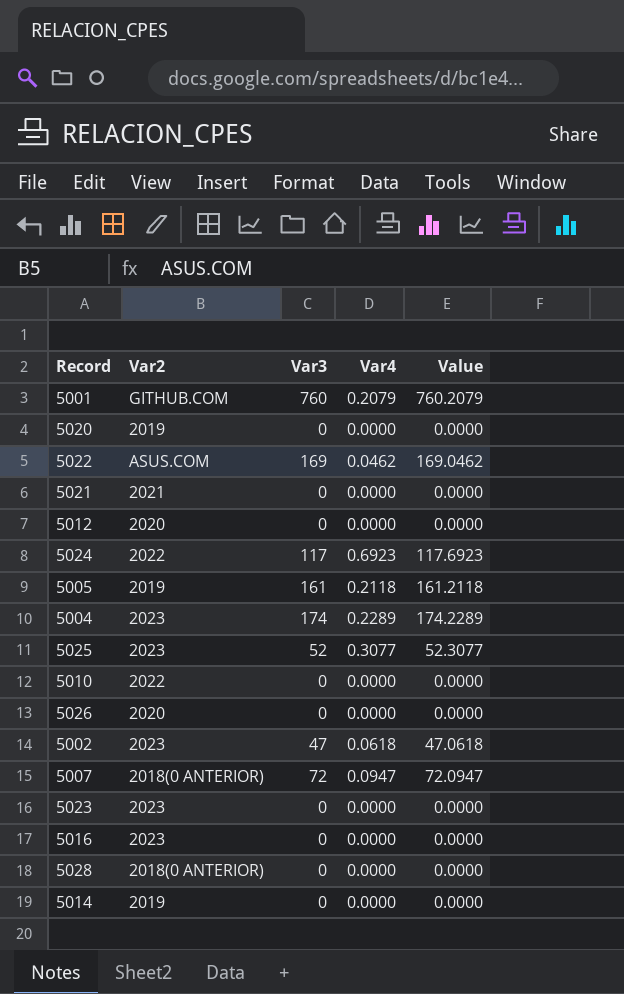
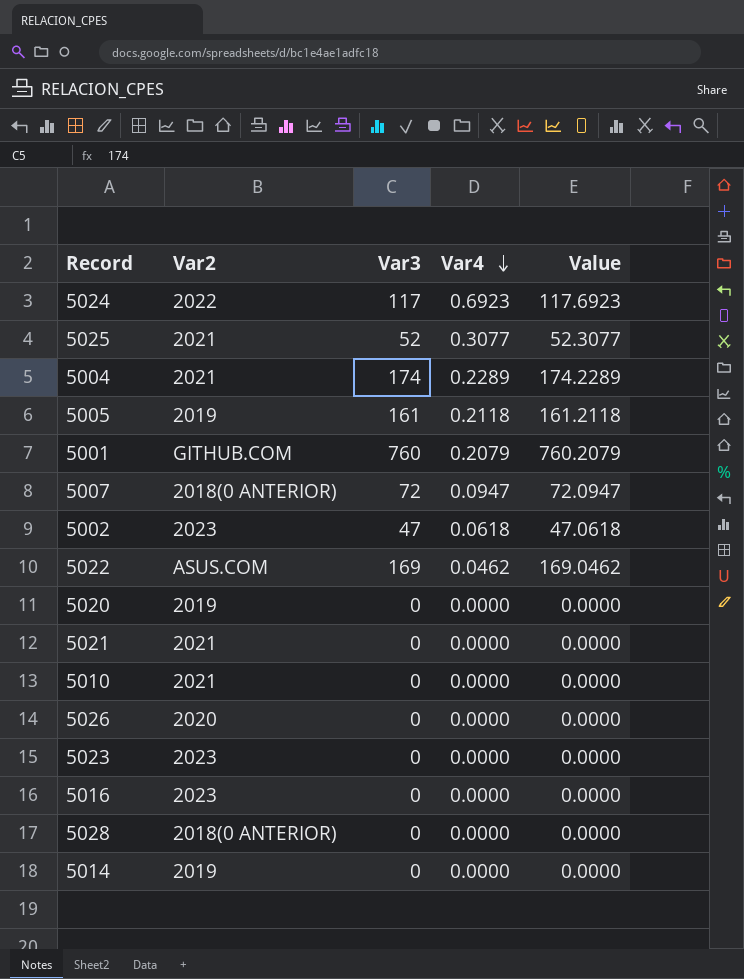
row order: none -> Var4 descending
row 5012: 2020 | 0 | 0.0000 | 0.0000 -> none
5025 | Var2: 2023 -> 2021
5004 | Var2: 2023 -> 2021
5010 | Var2: 2022 -> 2021

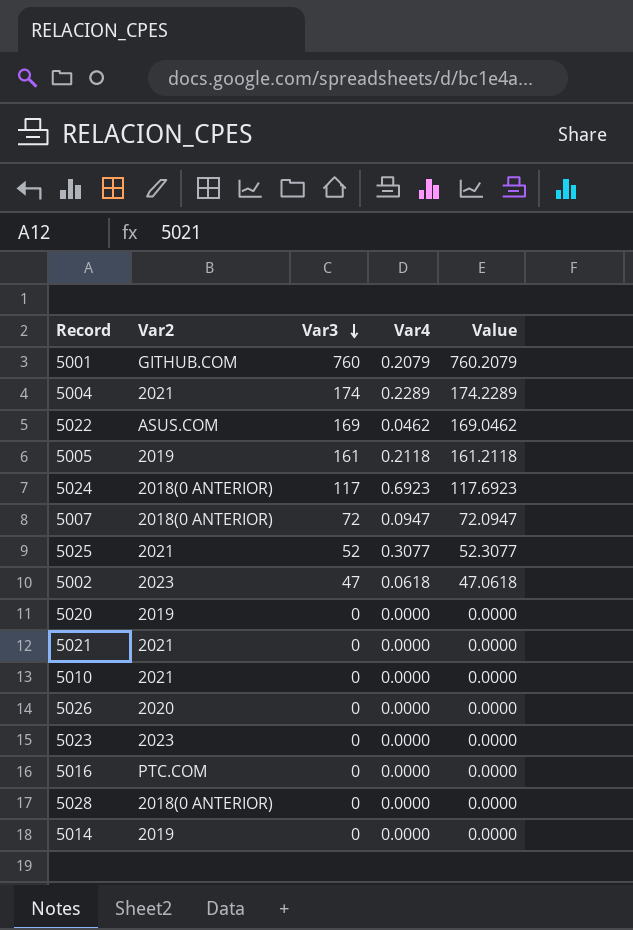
row order: Var4 descending -> Var3 descending
5024 | Var2: 2022 -> 2018(0 ANTERIOR)
5016 | Var2: 2023 -> PTC.COM

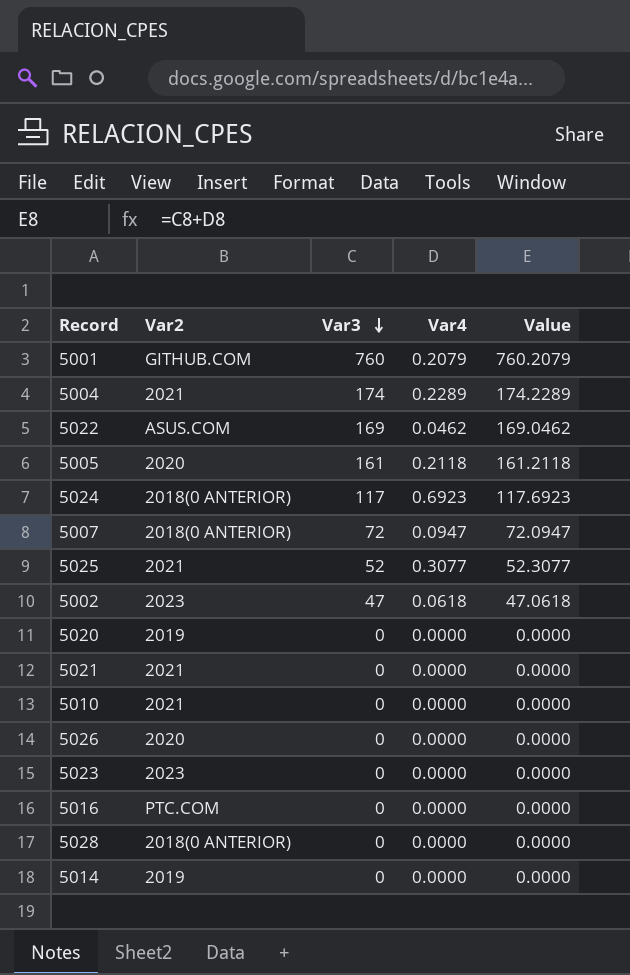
5005 | Var2: 2019 -> 2020

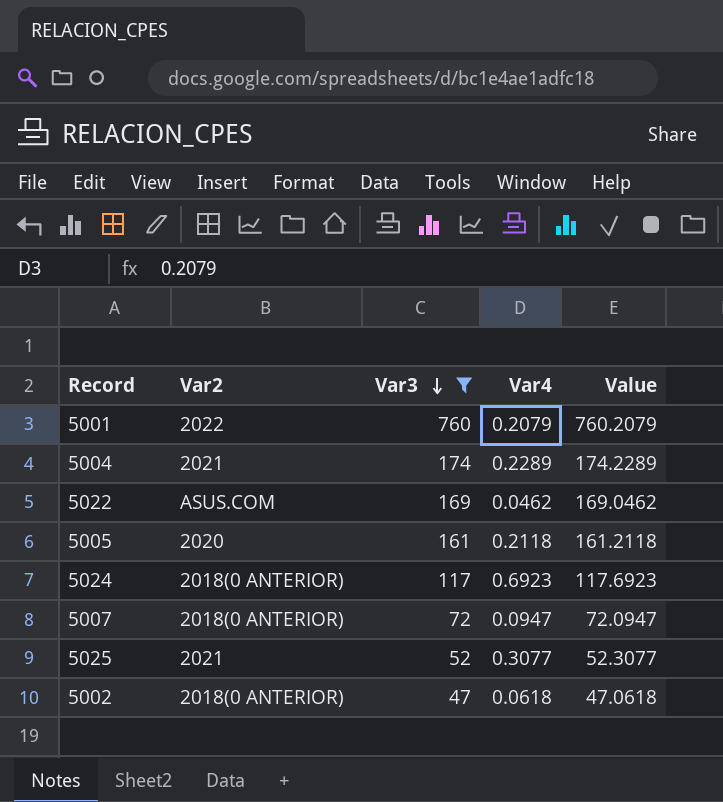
filter: none -> Var3 != 0
5001 | Var2: GITHUB.COM -> 2022
5002 | Var2: 2023 -> 2018(0 ANTERIOR)

